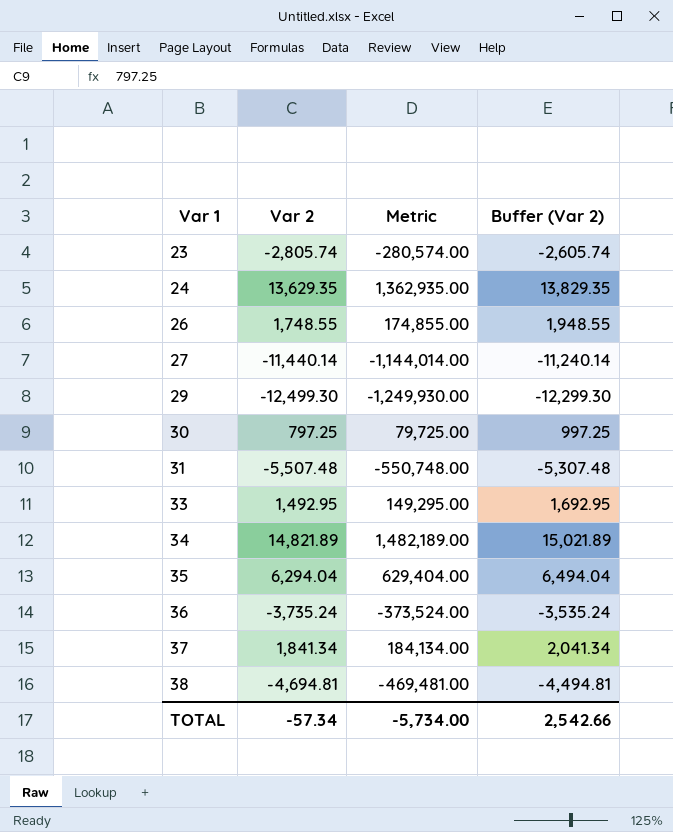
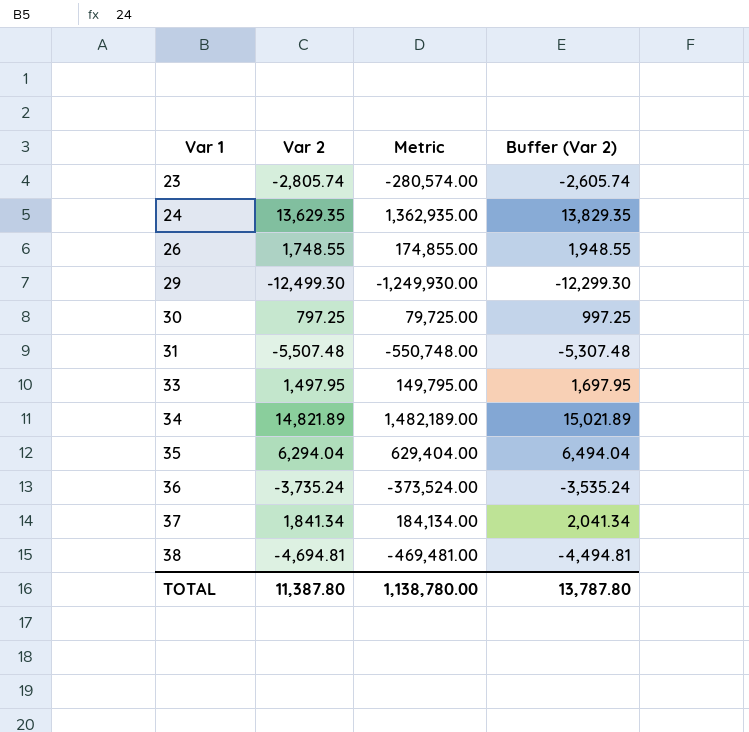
row 27: -11,440.14 | -1,144,014.00 | -11,240.14 -> none
33 | Var 2: 1,492.95 -> 1,497.95
33 | Metric: 149,295.00 -> 149,795.00
33 | Buffer (Var 2): 1,692.95 -> 1,697.95
TOTAL | Var 2: -57.34 -> 11,387.80
TOTAL | Metric: -5,734.00 -> 1,138,780.00
TOTAL | Buffer (Var 2): 2,542.66 -> 13,787.80

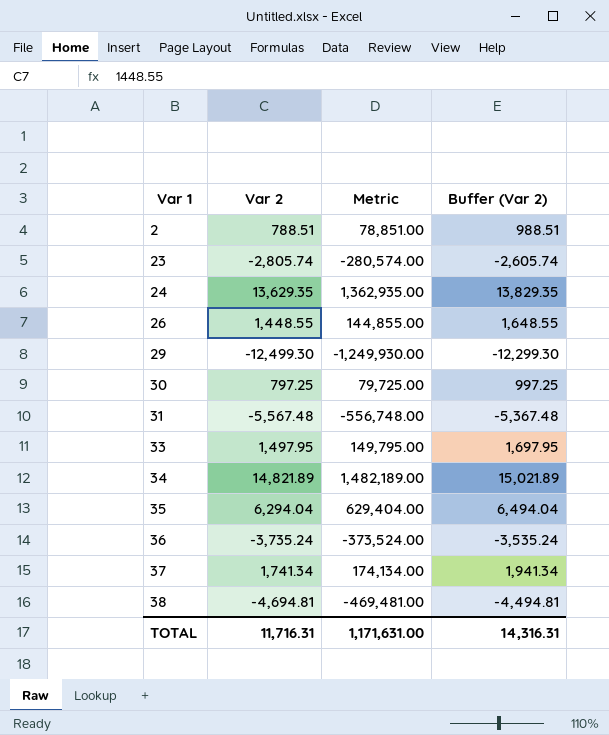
row 2: none -> 788.51 | 78,851.00 | 988.51
26 | Var 2: 1,748.55 -> 1,448.55
26 | Metric: 174,855.00 -> 144,855.00
26 | Buffer (Var 2): 1,948.55 -> 1,648.55
31 | Var 2: -5,507.48 -> -5,567.48
31 | Metric: -550,748.00 -> -556,748.00
31 | Buffer (Var 2): -5,307.48 -> -5,367.48
37 | Var 2: 1,841.34 -> 1,741.34
37 | Metric: 184,134.00 -> 174,134.00
37 | Buffer (Var 2): 2,041.34 -> 1,941.34
TOTAL | Var 2: 11,387.80 -> 11,716.31
TOTAL | Metric: 1,138,780.00 -> 1,171,631.00
TOTAL | Buffer (Var 2): 13,787.80 -> 14,316.31

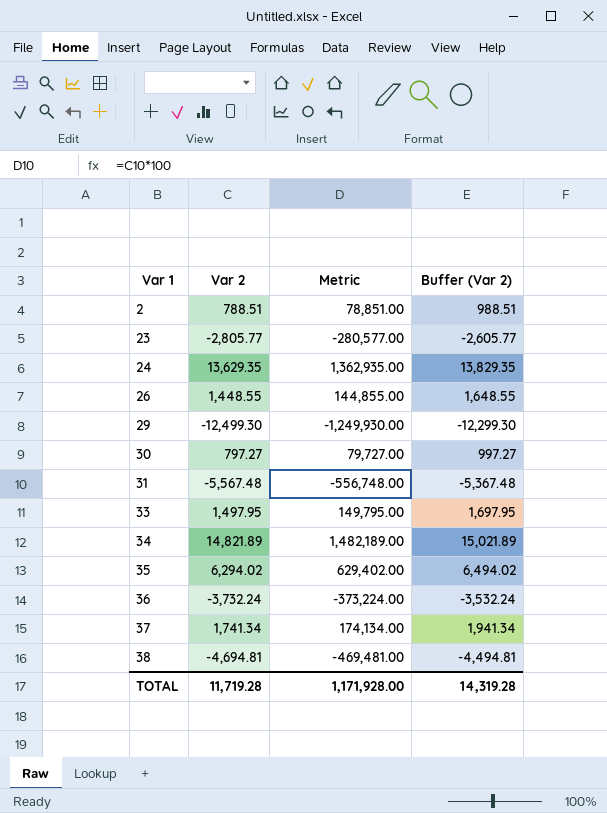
23 | Var 2: -2,805.74 -> -2,805.77
23 | Metric: -280,574.00 -> -280,577.00
23 | Buffer (Var 2): -2,605.74 -> -2,605.77
30 | Var 2: 797.25 -> 797.27
30 | Metric: 79,725.00 -> 79,727.00
30 | Buffer (Var 2): 997.25 -> 997.27
35 | Var 2: 6,294.04 -> 6,294.02
35 | Metric: 629,404.00 -> 629,402.00
35 | Buffer (Var 2): 6,494.04 -> 6,494.02
36 | Var 2: -3,735.24 -> -3,732.24
36 | Metric: -373,524.00 -> -373,224.00
36 | Buffer (Var 2): -3,535.24 -> -3,532.24
TOTAL | Var 2: 11,716.31 -> 11,719.28
TOTAL | Metric: 1,171,631.00 -> 1,171,928.00
TOTAL | Buffer (Var 2): 14,316.31 -> 14,319.28

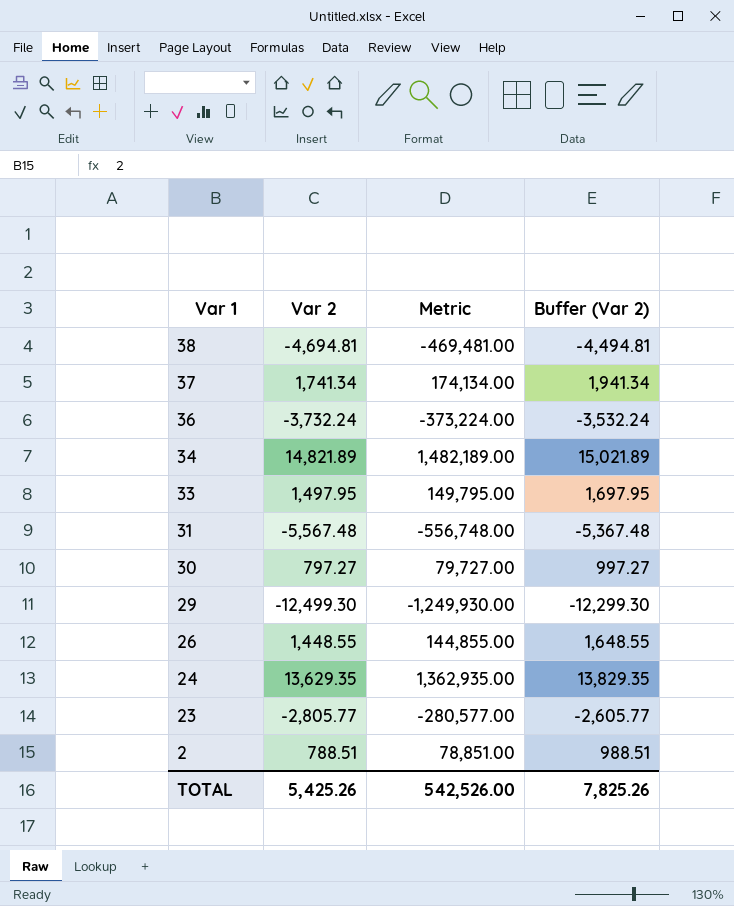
row order: Var 1 ascending -> Var 1 descending
row 35: 6,294.02 | 629,402.00 | 6,494.02 -> none
TOTAL | Var 2: 11,719.28 -> 5,425.26
TOTAL | Metric: 1,171,928.00 -> 542,526.00
TOTAL | Buffer (Var 2): 14,319.28 -> 7,825.26

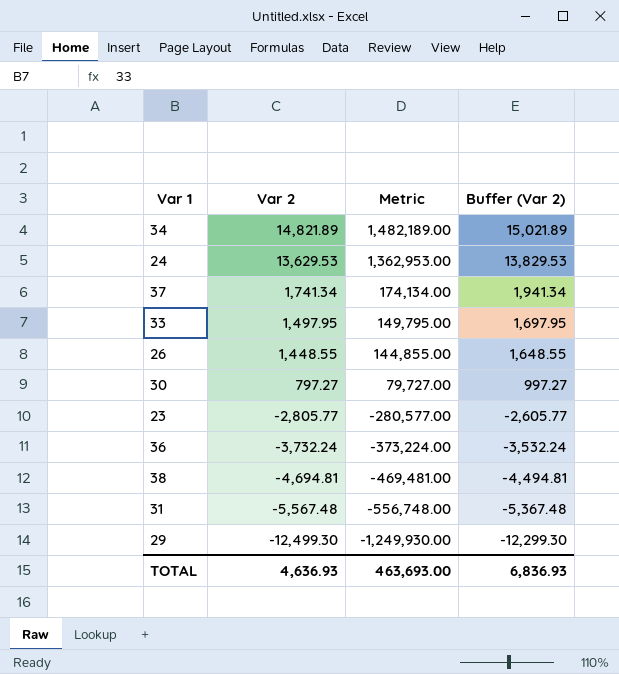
row order: Var 1 descending -> Var 2 descending
row 2: 788.51 | 78,851.00 | 988.51 -> none
24 | Var 2: 13,629.35 -> 13,629.53
24 | Metric: 1,362,935.00 -> 1,362,953.00
24 | Buffer (Var 2): 13,829.35 -> 13,829.53
TOTAL | Var 2: 5,425.26 -> 4,636.93
TOTAL | Metric: 542,526.00 -> 463,693.00
TOTAL | Buffer (Var 2): 7,825.26 -> 6,836.93

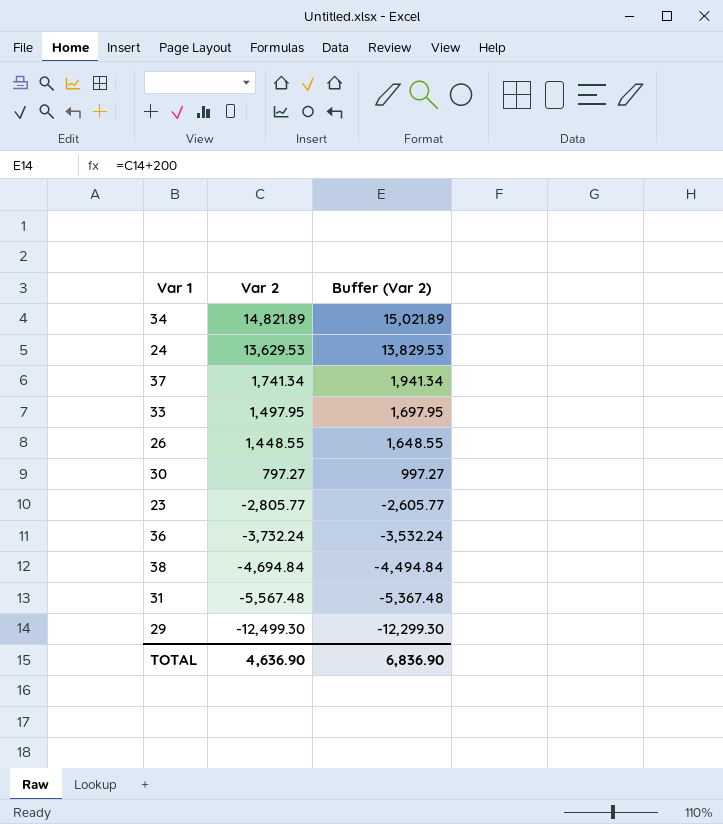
column Metric | formula: [Var 2] * 100 -> none
38 | Var 2: -4,694.81 -> -4,694.84
38 | Buffer (Var 2): -4,494.81 -> -4,494.84
TOTAL | Var 2: 4,636.93 -> 4,636.90
TOTAL | Buffer (Var 2): 6,836.93 -> 6,836.90

